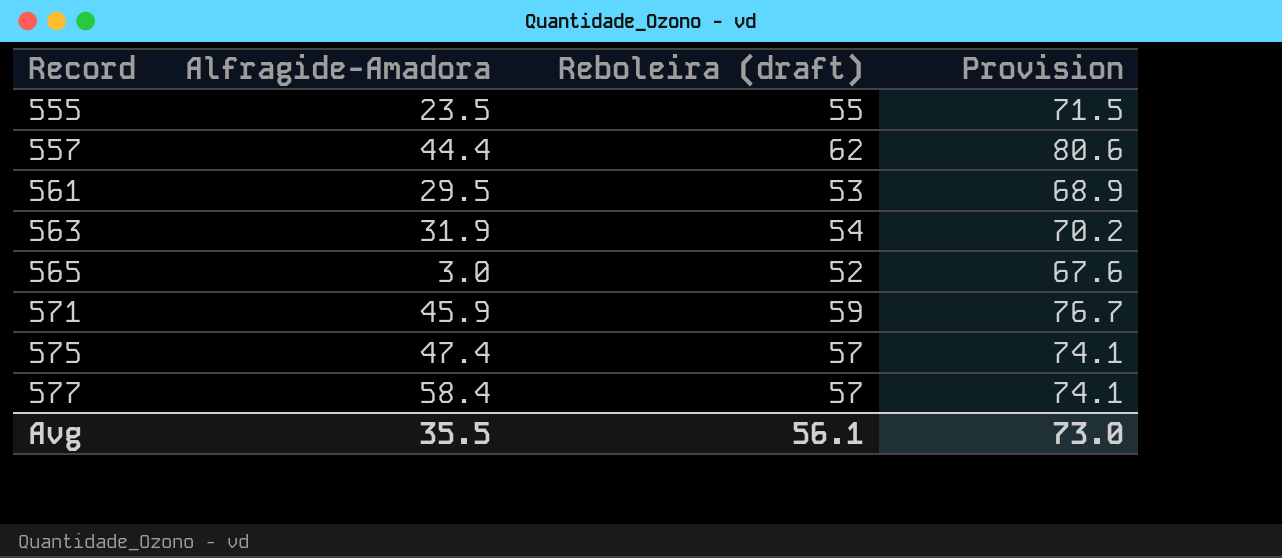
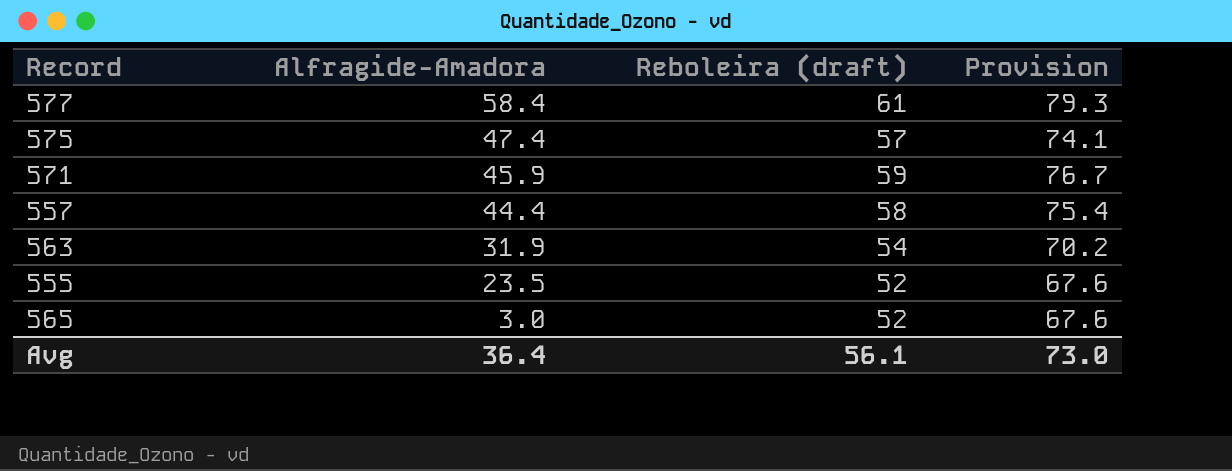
row order: Record ascending -> Alfragide-Amadora descending
row 561: 29.5 | 53 | 68.9 -> none
577 | Reboleira (draft): 57 -> 61
577 | Provision: 74.1 -> 79.3
557 | Reboleira (draft): 62 -> 58
557 | Provision: 80.6 -> 75.4
555 | Reboleira (draft): 55 -> 52
555 | Provision: 71.5 -> 67.6
Avg | Alfragide-Amadora: 35.5 -> 36.4

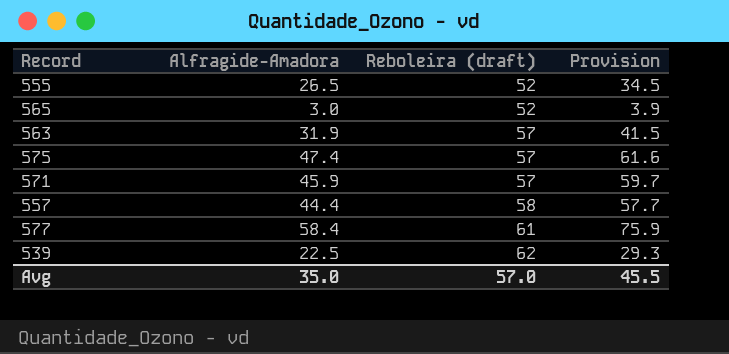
row order: Alfragide-Amadora descending -> Reboleira (draft) ascending
column Provision | formula: [Reboleira (draft)] * 1.3 -> [Alfragide-Amadora] * 1.3
555 | Alfragide-Amadora: 23.5 -> 26.5
563 | Reboleira (draft): 54 -> 57
571 | Reboleira (draft): 59 -> 57
row 539: none -> 22.5 | 62 | 29.3
Avg | Alfragide-Amadora: 36.4 -> 35.0
Avg | Reboleira (draft): 56.1 -> 57.0
Avg | Provision: 73.0 -> 45.5

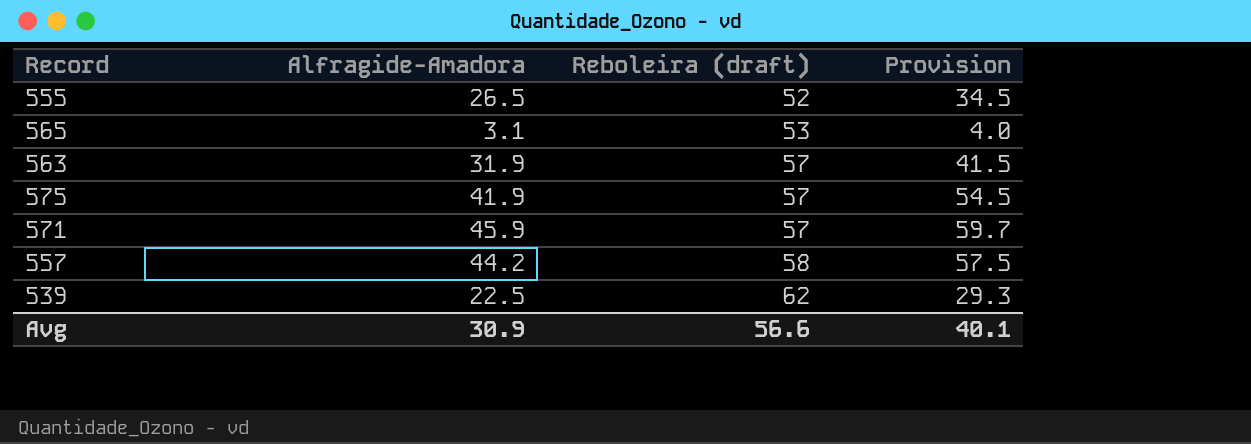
row 577: 58.4 | 61 | 75.9 -> none
565 | Alfragide-Amadora: 3.0 -> 3.1
565 | Reboleira (draft): 52 -> 53
565 | Provision: 3.9 -> 4.0
575 | Alfragide-Amadora: 47.4 -> 41.9
575 | Provision: 61.6 -> 54.5
557 | Alfragide-Amadora: 44.4 -> 44.2
557 | Provision: 57.7 -> 57.5
Avg | Alfragide-Amadora: 35.0 -> 30.9
Avg | Reboleira (draft): 57.0 -> 56.6
Avg | Provision: 45.5 -> 40.1

